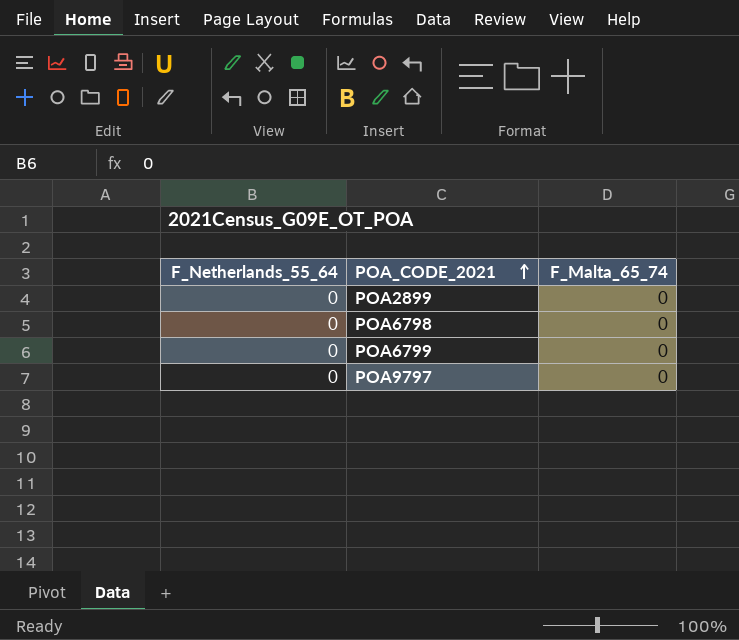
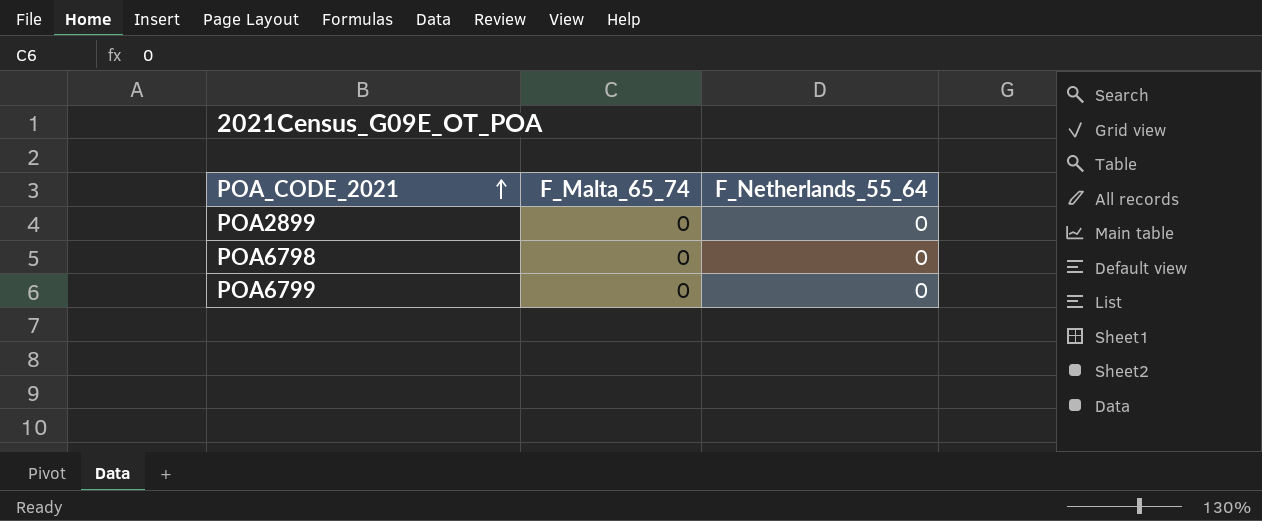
column F_Netherlands_55_64 | position: 1 -> 3
row POA9797: 0 | 0 -> none

